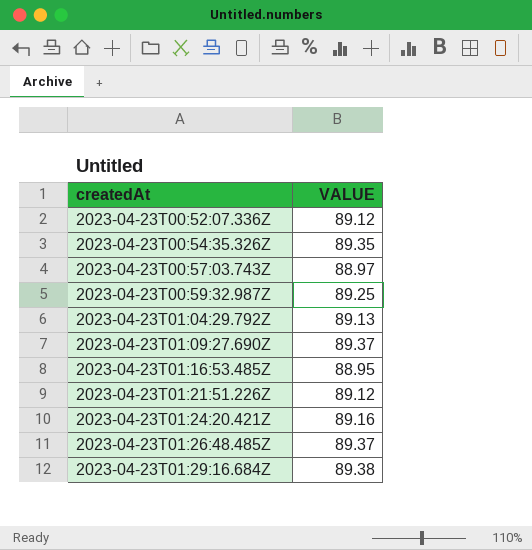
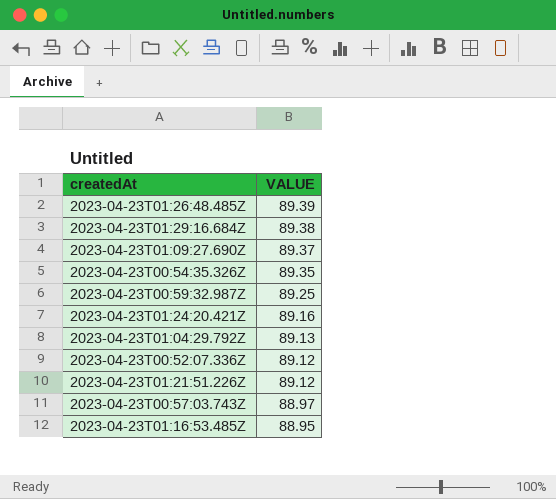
row order: createdAt ascending -> VALUE descending
2023-04-23T01:26:48.485Z | VALUE: 89.37 -> 89.39

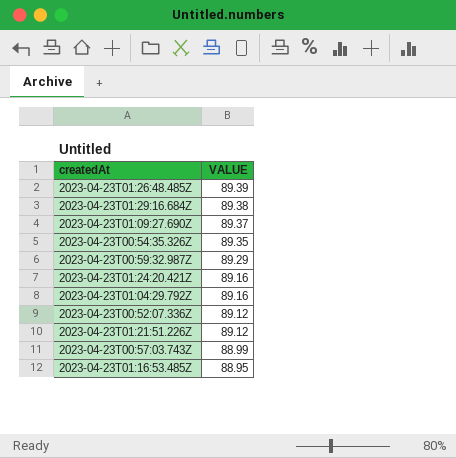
2023-04-23T00:59:32.987Z | VALUE: 89.25 -> 89.29
2023-04-23T01:04:29.792Z | VALUE: 89.13 -> 89.16
2023-04-23T00:57:03.743Z | VALUE: 88.97 -> 88.99

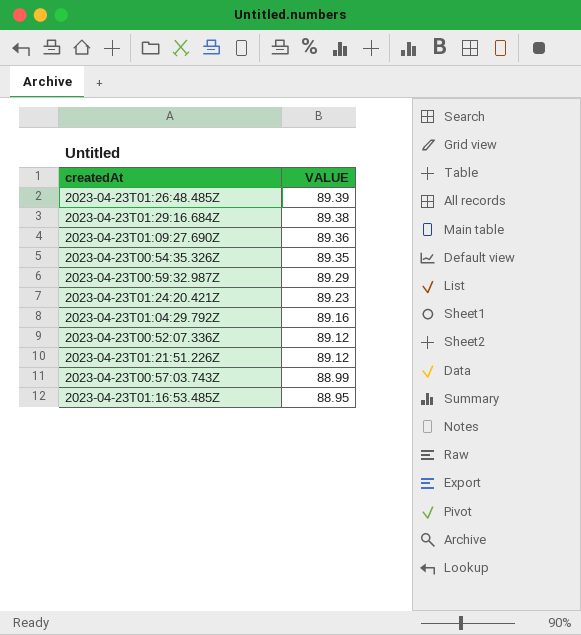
2023-04-23T01:09:27.690Z | VALUE: 89.37 -> 89.36
2023-04-23T01:24:20.421Z | VALUE: 89.16 -> 89.23

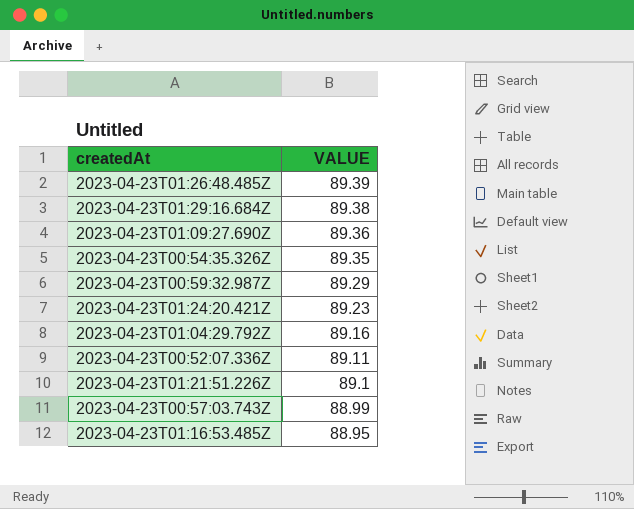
2023-04-23T00:52:07.336Z | VALUE: 89.12 -> 89.11
2023-04-23T01:21:51.226Z | VALUE: 89.12 -> 89.1

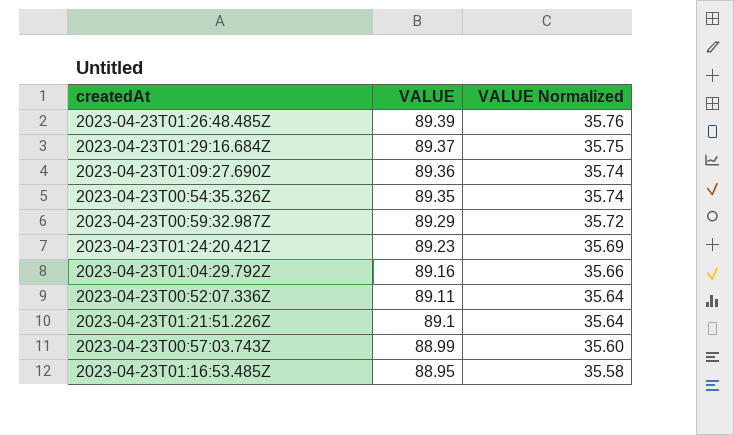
column VALUE Normalized | formula: none -> [VALUE] * 0.4
2023-04-23T01:29:16.684Z | VALUE: 89.38 -> 89.37

